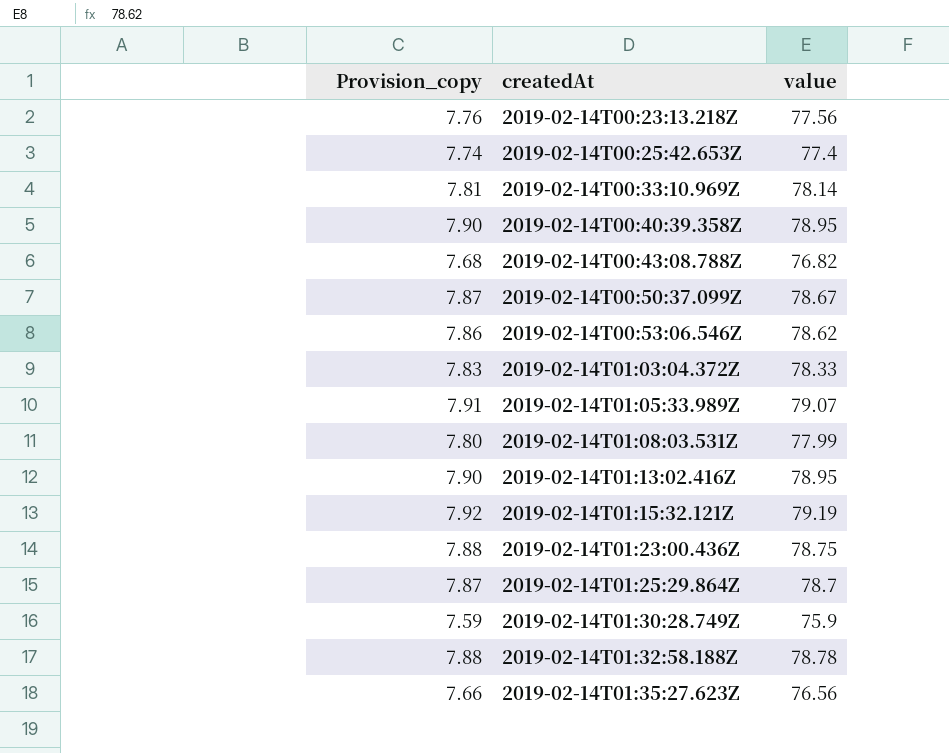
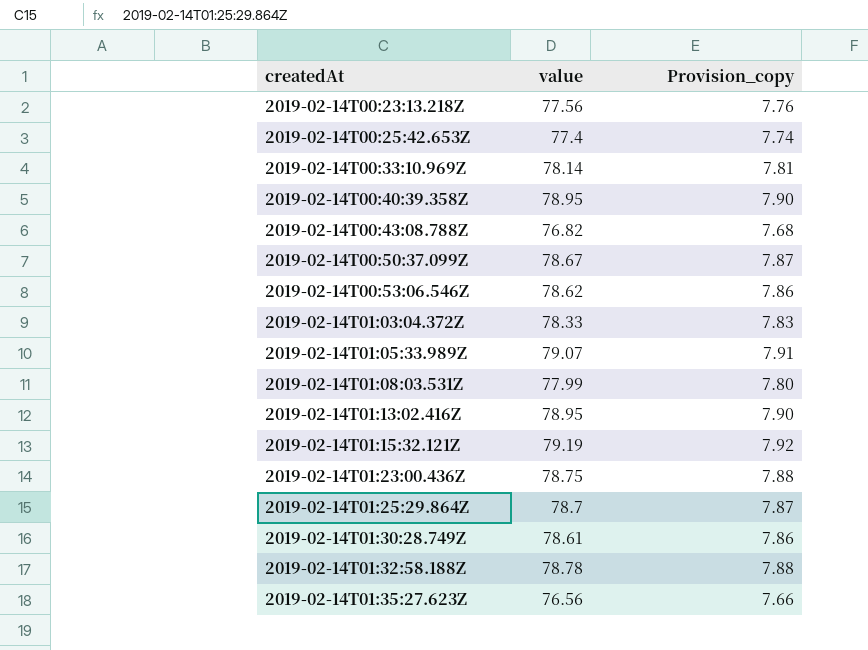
column Provision_copy | position: 1 -> 3
2019-02-14T01:30:28.749Z | value: 75.9 -> 78.61
2019-02-14T01:30:28.749Z | Provision_copy: 7.59 -> 7.86

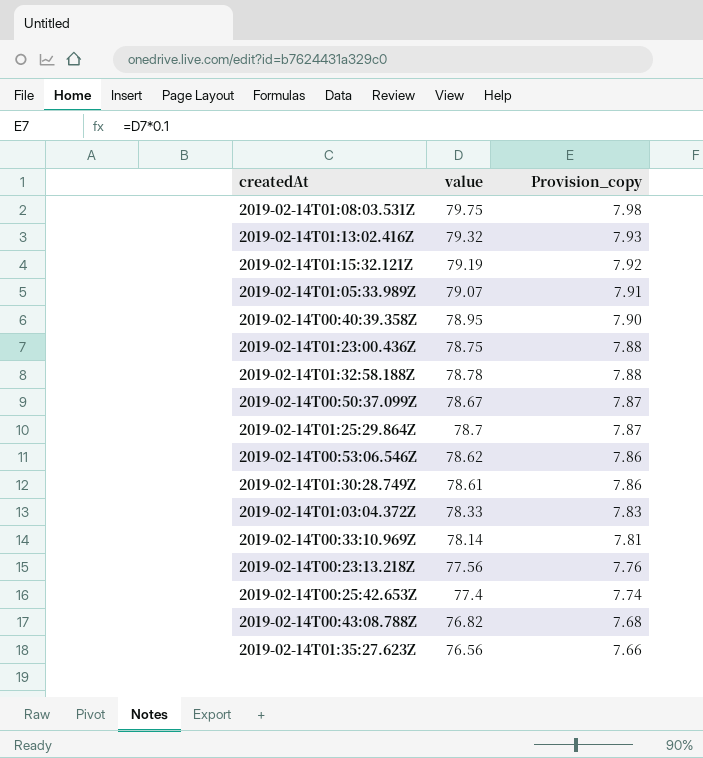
row order: createdAt ascending -> Provision_copy descending
2019-02-14T01:08:03.531Z | value: 77.99 -> 79.75
2019-02-14T01:08:03.531Z | Provision_copy: 7.80 -> 7.98
2019-02-14T01:13:02.416Z | value: 78.95 -> 79.32
2019-02-14T01:13:02.416Z | Provision_copy: 7.90 -> 7.93

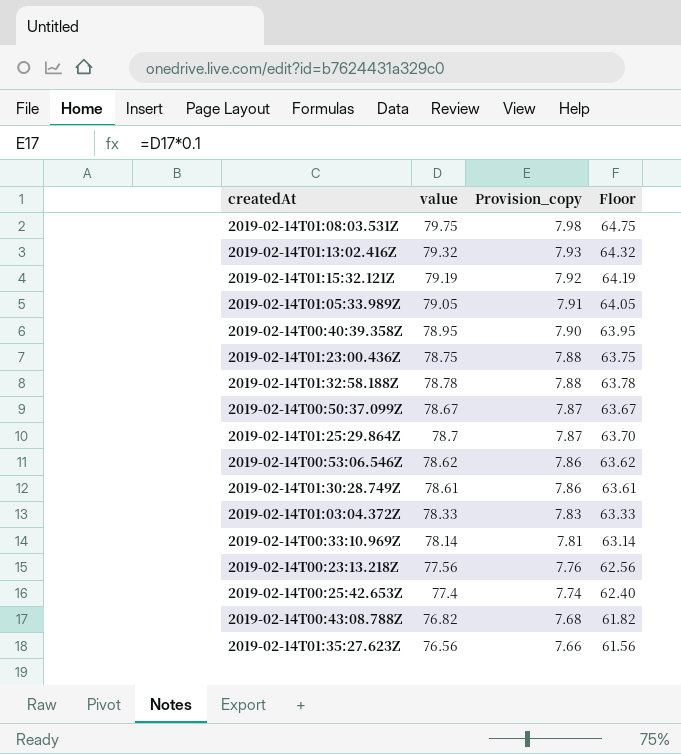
column Floor | formula: none -> [value] - 15
2019-02-14T01:05:33.989Z | value: 79.07 -> 79.05

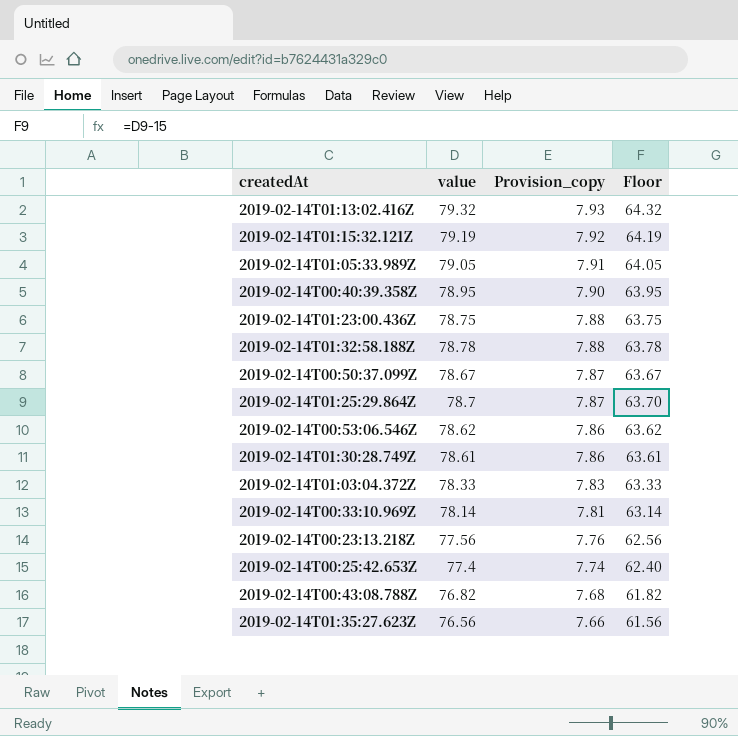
row 2019-02-14T01:08:03.531Z: 79.75 | 7.98 | 64.75 -> none

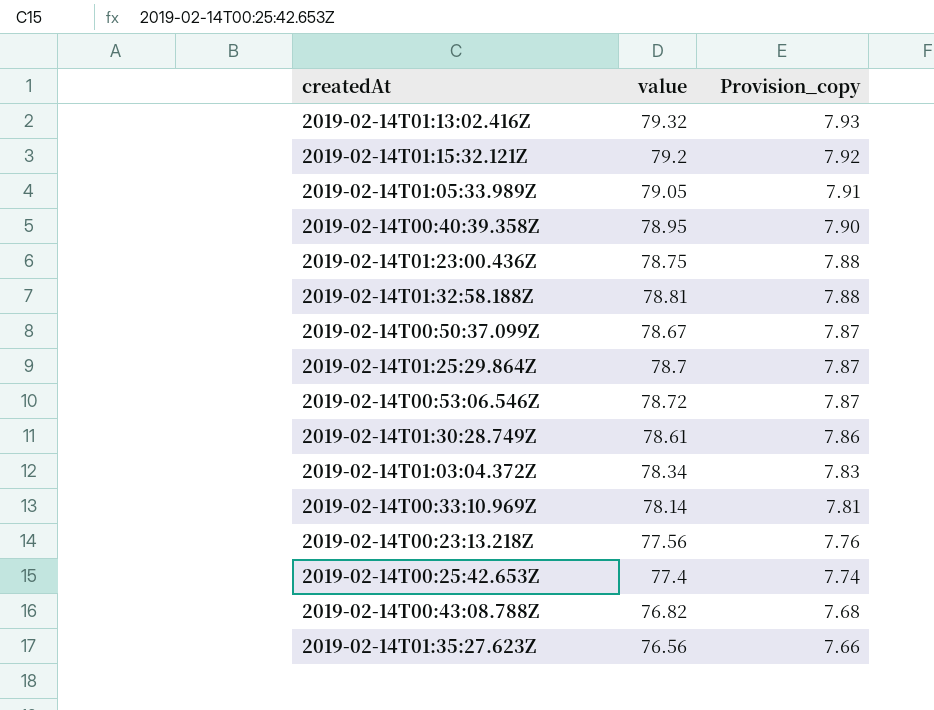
column Floor | formula: [value] - 15 -> none
2019-02-14T01:15:32.121Z | value: 79.19 -> 79.2
2019-02-14T01:32:58.188Z | value: 78.78 -> 78.81
2019-02-14T00:53:06.546Z | value: 78.62 -> 78.72
2019-02-14T00:53:06.546Z | Provision_copy: 7.86 -> 7.87
2019-02-14T01:03:04.372Z | value: 78.33 -> 78.34

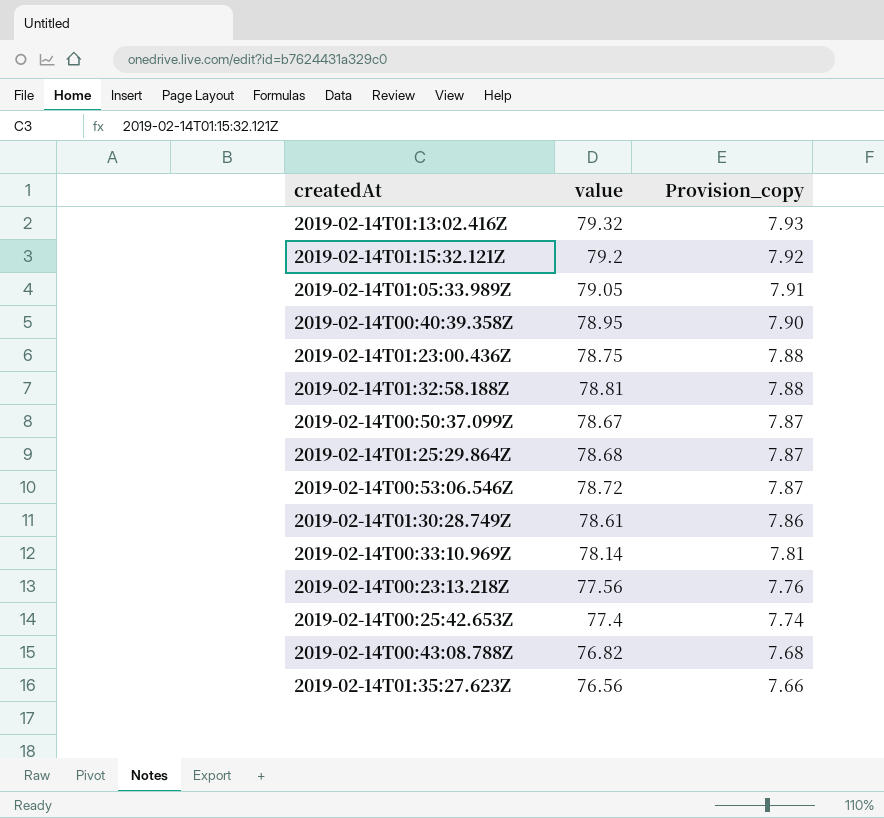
row 2019-02-14T01:03:04.372Z: 78.34 | 7.83 -> none
2019-02-14T01:25:29.864Z | value: 78.7 -> 78.68

